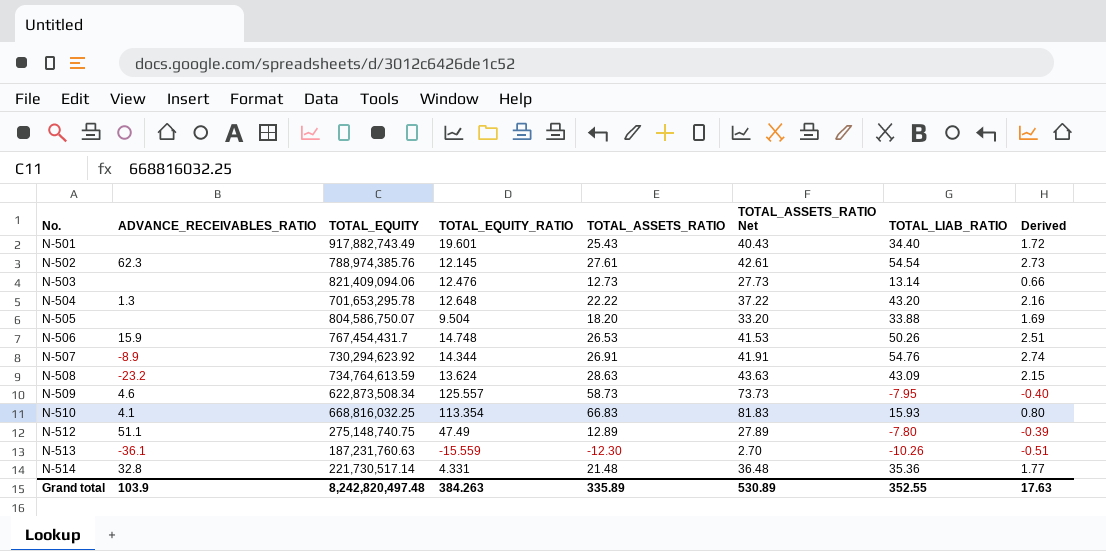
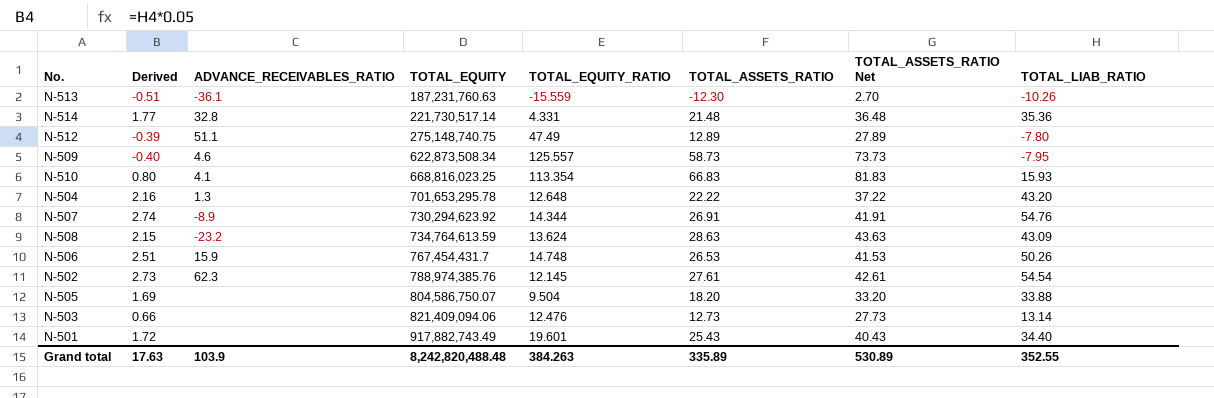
row order: No. ascending -> TOTAL_EQUITY ascending
column Derived | position: 8 -> 2
N-510 | TOTAL_EQUITY: 668,816,032.25 -> 668,816,023.25
Grand total | TOTAL_EQUITY: 8,242,820,497.48 -> 8,242,820,488.48

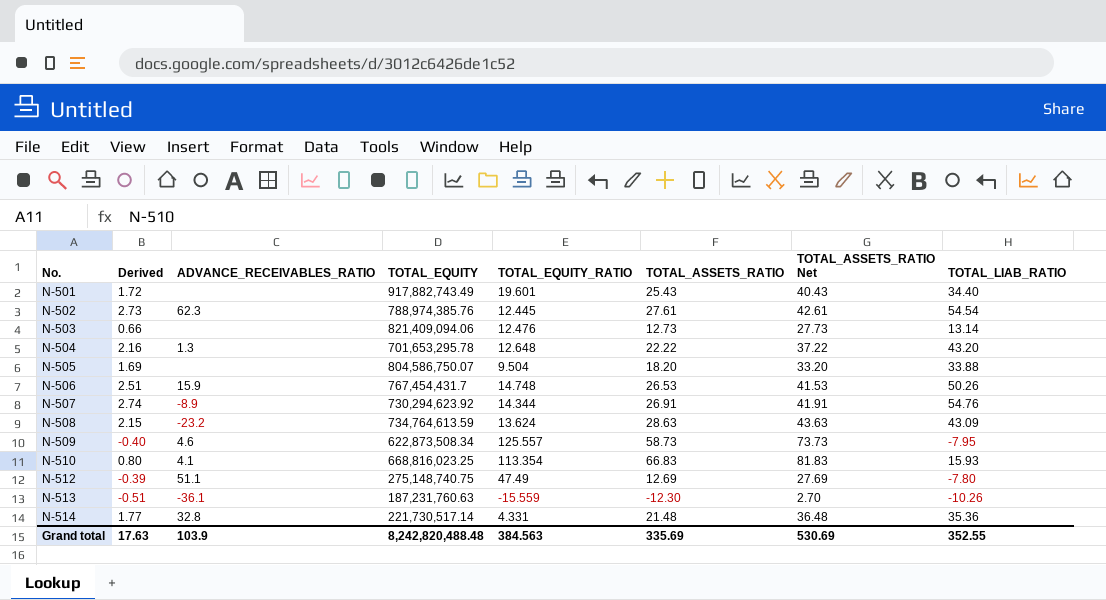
row order: TOTAL_EQUITY ascending -> No. ascending
N-502 | TOTAL_EQUITY_RATIO: 12.145 -> 12.445
N-512 | TOTAL_ASSETS_RATIO: 12.89 -> 12.69
N-512 | TOTAL_ASSETS_RATIO Net: 27.89 -> 27.69
Grand total | TOTAL_EQUITY_RATIO: 384.263 -> 384.563
Grand total | TOTAL_ASSETS_RATIO: 335.89 -> 335.69
Grand total | TOTAL_ASSETS_RATIO Net: 530.89 -> 530.69

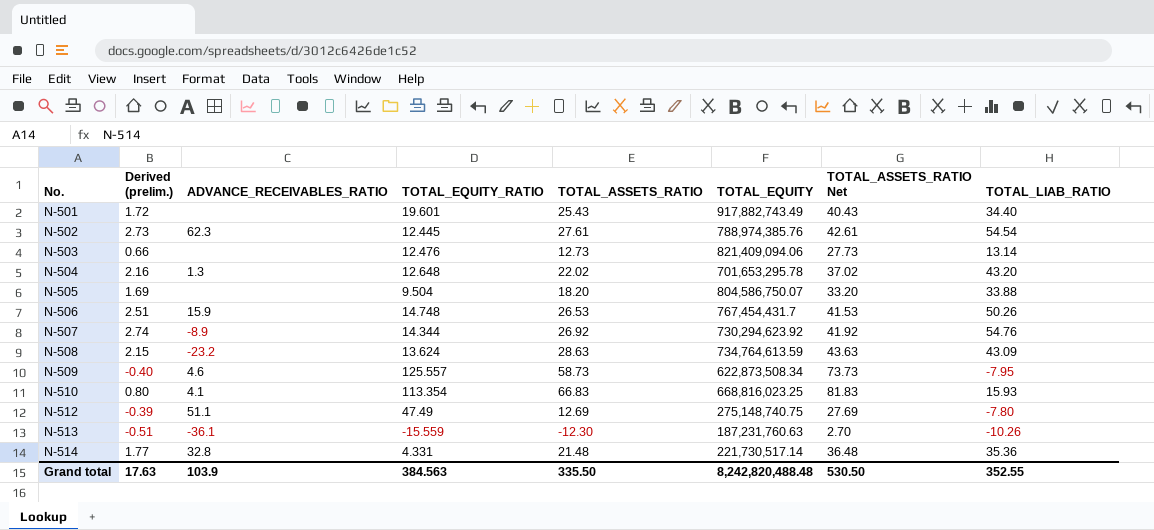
column name: Derived -> Derived (prelim.)
column TOTAL_EQUITY | position: 4 -> 6
N-504 | TOTAL_ASSETS_RATIO: 22.22 -> 22.02
N-504 | TOTAL_ASSETS_RATIO Net: 37.22 -> 37.02
N-507 | TOTAL_ASSETS_RATIO: 26.91 -> 26.92
N-507 | TOTAL_ASSETS_RATIO Net: 41.91 -> 41.92
Grand total | TOTAL_ASSETS_RATIO: 335.69 -> 335.50
Grand total | TOTAL_ASSETS_RATIO Net: 530.69 -> 530.50

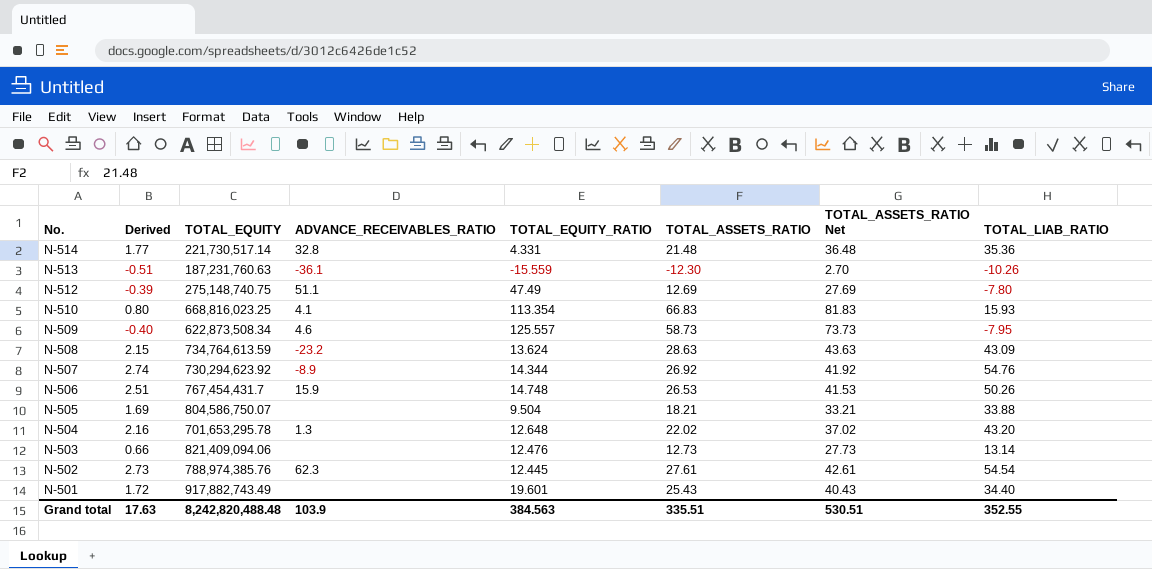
row order: No. ascending -> No. descending
column name: Derived (prelim.) -> Derived
column TOTAL_EQUITY | position: 6 -> 3
N-505 | TOTAL_ASSETS_RATIO: 18.20 -> 18.21
N-505 | TOTAL_ASSETS_RATIO Net: 33.20 -> 33.21
Grand total | TOTAL_ASSETS_RATIO: 335.50 -> 335.51
Grand total | TOTAL_ASSETS_RATIO Net: 530.50 -> 530.51

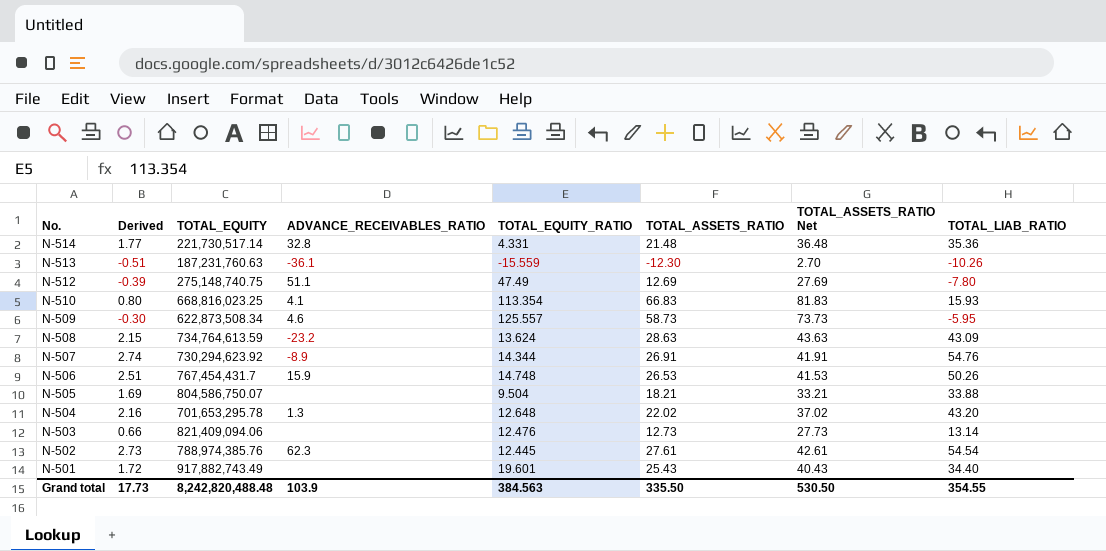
N-509 | Derived: -0.40 -> -0.30
N-509 | TOTAL_LIAB_RATIO: -7.95 -> -5.95
N-507 | TOTAL_ASSETS_RATIO: 26.92 -> 26.91
N-507 | TOTAL_ASSETS_RATIO Net: 41.92 -> 41.91
Grand total | Derived: 17.63 -> 17.73
Grand total | TOTAL_ASSETS_RATIO: 335.51 -> 335.50
Grand total | TOTAL_ASSETS_RATIO Net: 530.51 -> 530.50
Grand total | TOTAL_LIAB_RATIO: 352.55 -> 354.55

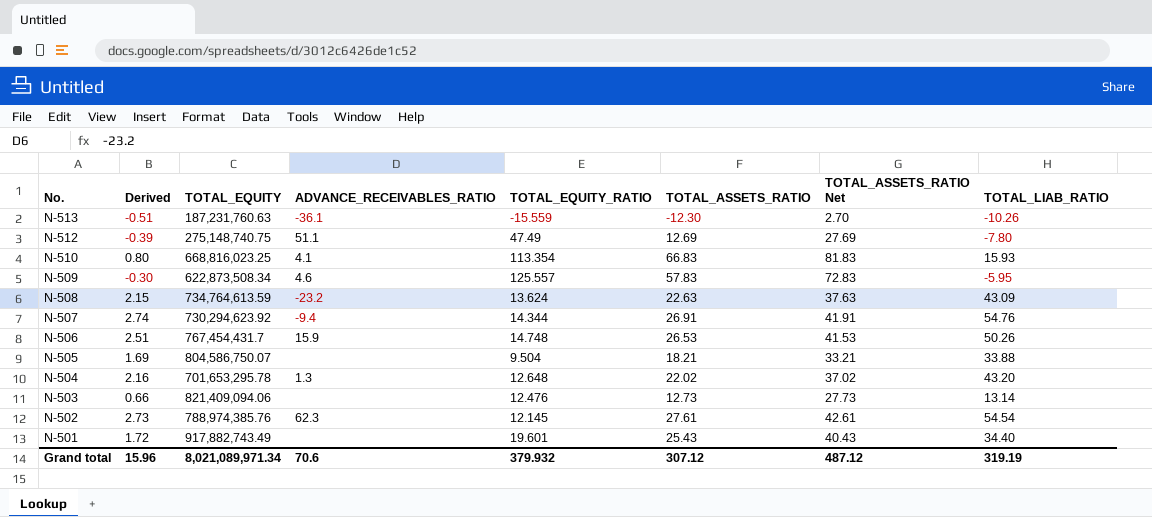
row N-514: 1.77 | 221,730,517.14 | 32.8 | 4.331 | 21.48 | 36.48 | 35.36 -> none
N-509 | TOTAL_ASSETS_RATIO: 58.73 -> 57.83
N-509 | TOTAL_ASSETS_RATIO Net: 73.73 -> 72.83
N-508 | TOTAL_ASSETS_RATIO: 28.63 -> 22.63
N-508 | TOTAL_ASSETS_RATIO Net: 43.63 -> 37.63
N-507 | ADVANCE_RECEIVABLES_RATIO: -8.9 -> -9.4
N-502 | TOTAL_EQUITY_RATIO: 12.445 -> 12.145
Grand total | Derived: 17.73 -> 15.96
Grand total | TOTAL_EQUITY: 8,242,820,488.48 -> 8,021,089,971.34
Grand total | ADVANCE_RECEIVABLES_RATIO: 103.9 -> 70.6
Grand total | TOTAL_EQUITY_RATIO: 384.563 -> 379.932
Grand total | TOTAL_ASSETS_RATIO: 335.50 -> 307.12
Grand total | TOTAL_ASSETS_RATIO Net: 530.50 -> 487.12
Grand total | TOTAL_LIAB_RATIO: 354.55 -> 319.19

